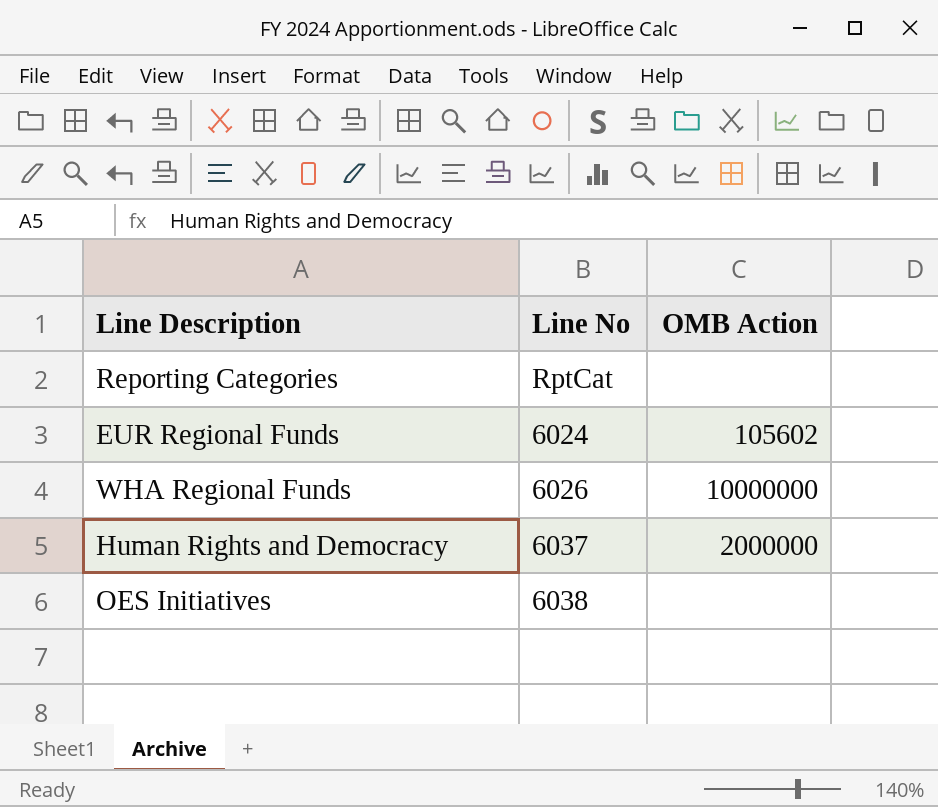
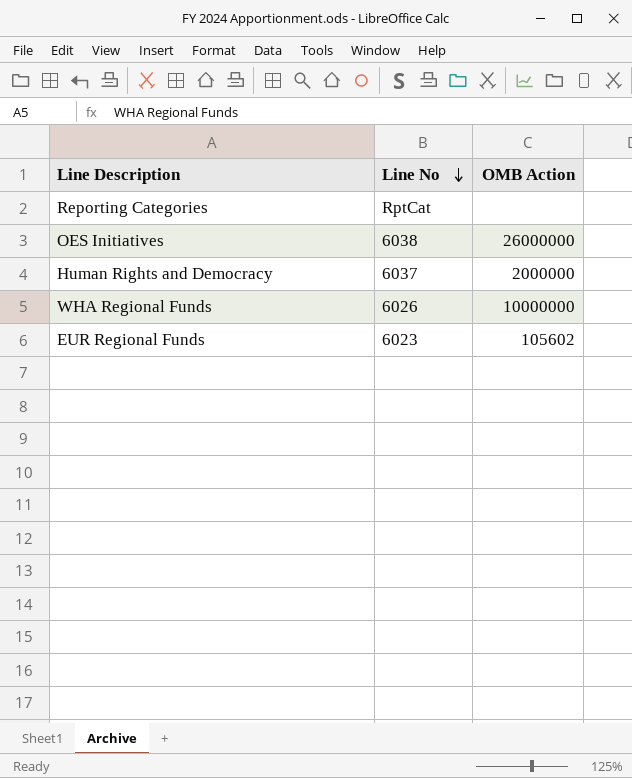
row order: none -> Line No descending
OES Initiatives | OMB Action: none -> 26000000
EUR Regional Funds | Line No: 6024 -> 6023

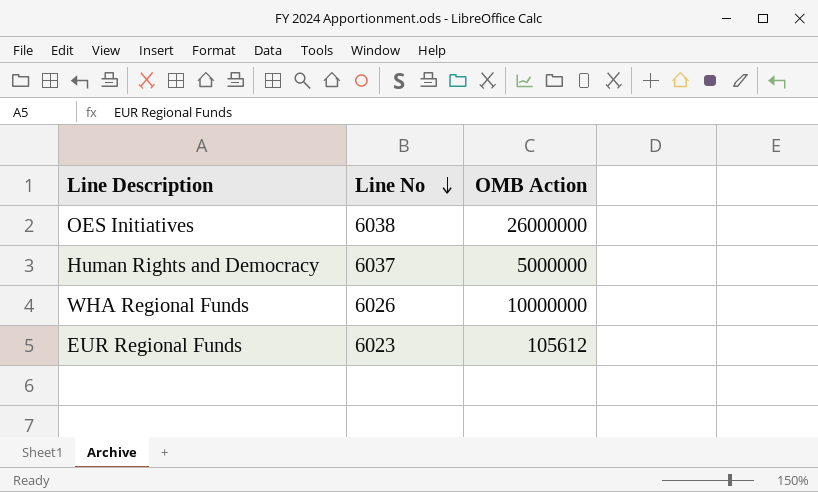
row Reporting Categories: RptCat | none -> none
Human Rights and Democracy | OMB Action: 2000000 -> 5000000
EUR Regional Funds | OMB Action: 105602 -> 105612

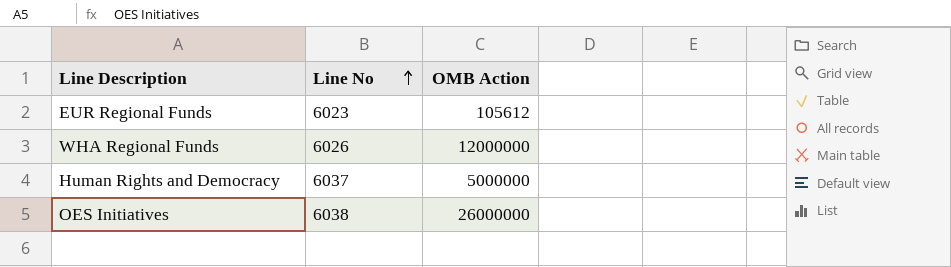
row order: Line No descending -> Line No ascending
WHA Regional Funds | OMB Action: 10000000 -> 12000000

